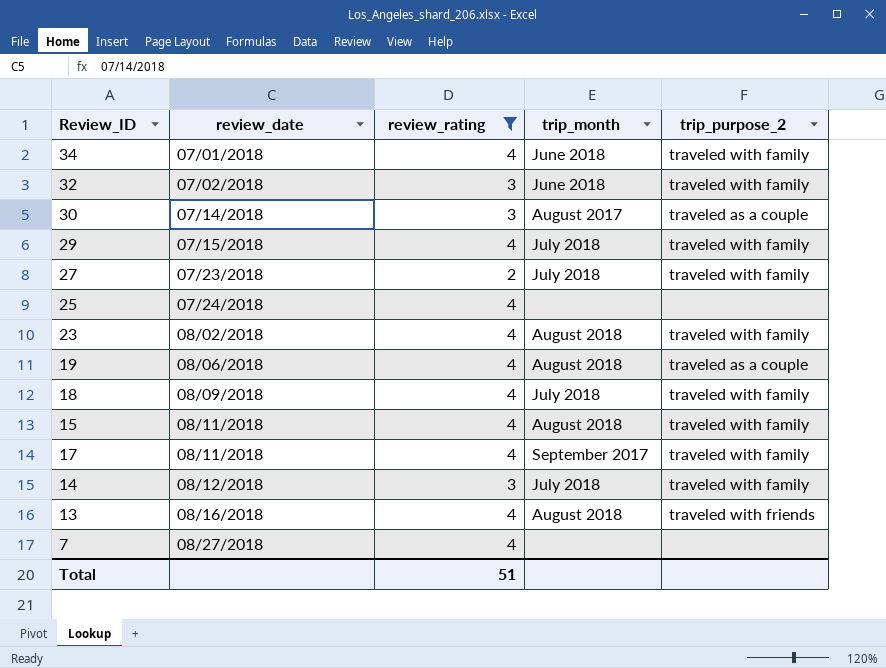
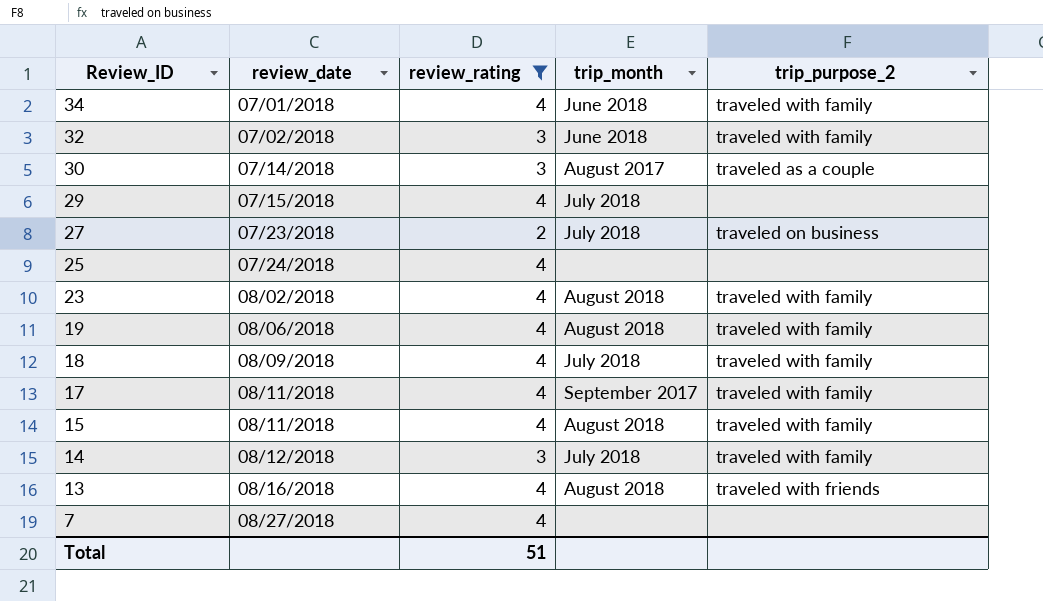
row order: review_date ascending -> Review_ID descending
29 | trip_purpose_2: traveled with family -> none
27 | trip_purpose_2: traveled with family -> traveled on business
19 | trip_purpose_2: traveled as a couple -> traveled with family

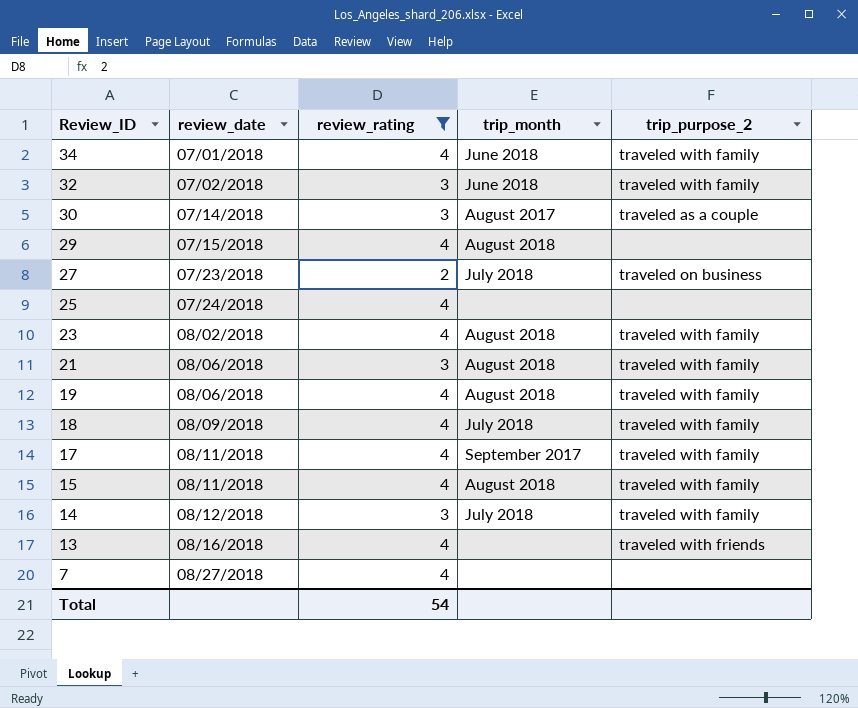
29 | trip_month: July 2018 -> August 2018
row 21: none -> 08/06/2018 | 3 | August 2018 | traveled with family
13 | trip_month: August 2018 -> none
Total | review_rating: 51 -> 54

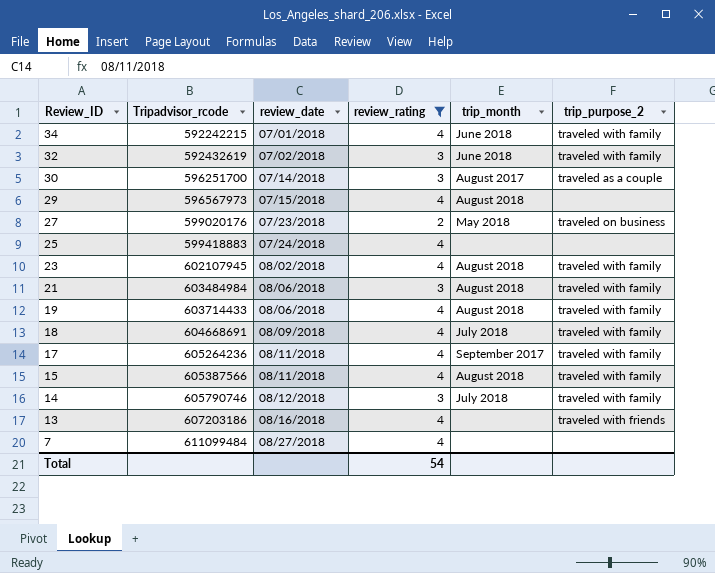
column Tripadvisor_rcode | position: none -> 2
27 | trip_month: July 2018 -> May 2018

